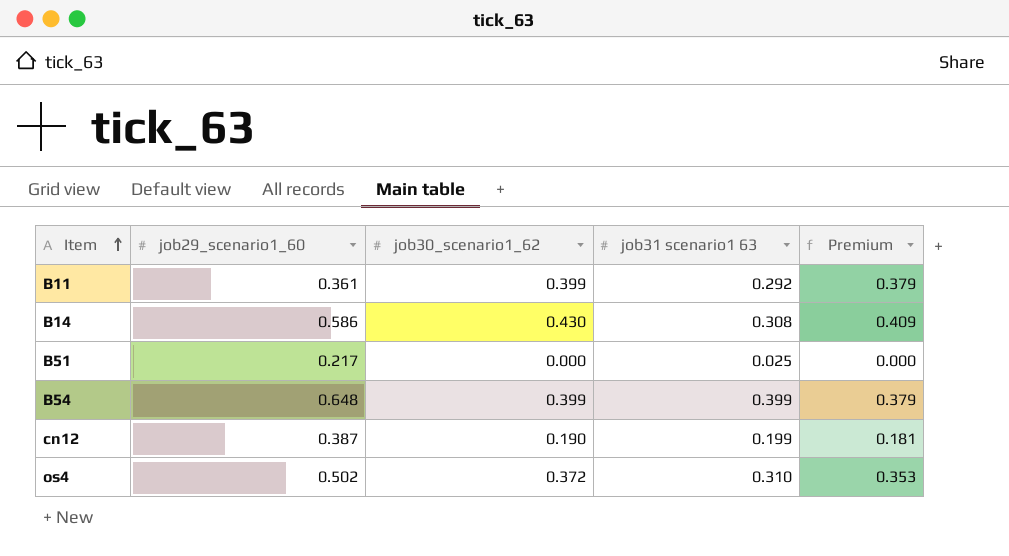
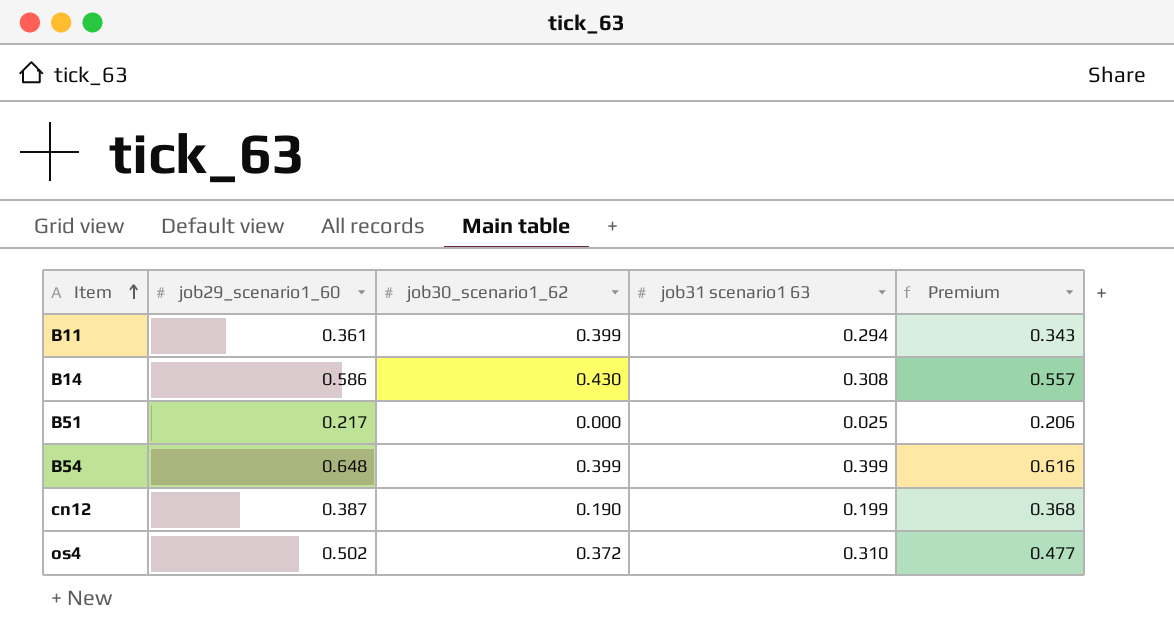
column Premium | formula: [job30_scenario1_62] * 0.95 -> [job29_scenario1_60] * 0.95
B11 | job31 scenario1 63: 0.292 -> 0.294

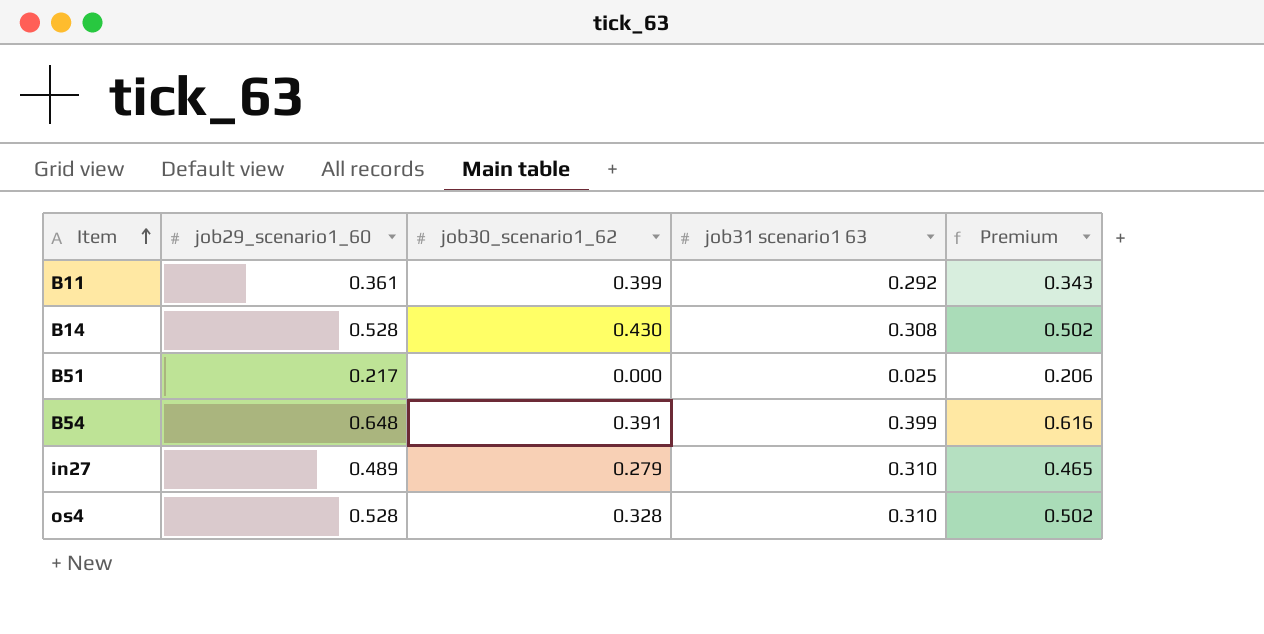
row cn12: 0.387 | 0.190 | 0.199 | 0.368 -> none
B11 | job31 scenario1 63: 0.294 -> 0.292
B14 | job29_scenario1_60: 0.586 -> 0.528
B14 | Premium: 0.557 -> 0.502
B54 | job30_scenario1_62: 0.399 -> 0.391
row in27: none -> 0.489 | 0.279 | 0.310 | 0.465
os4 | job29_scenario1_60: 0.502 -> 0.528
os4 | job30_scenario1_62: 0.372 -> 0.328
os4 | Premium: 0.477 -> 0.502

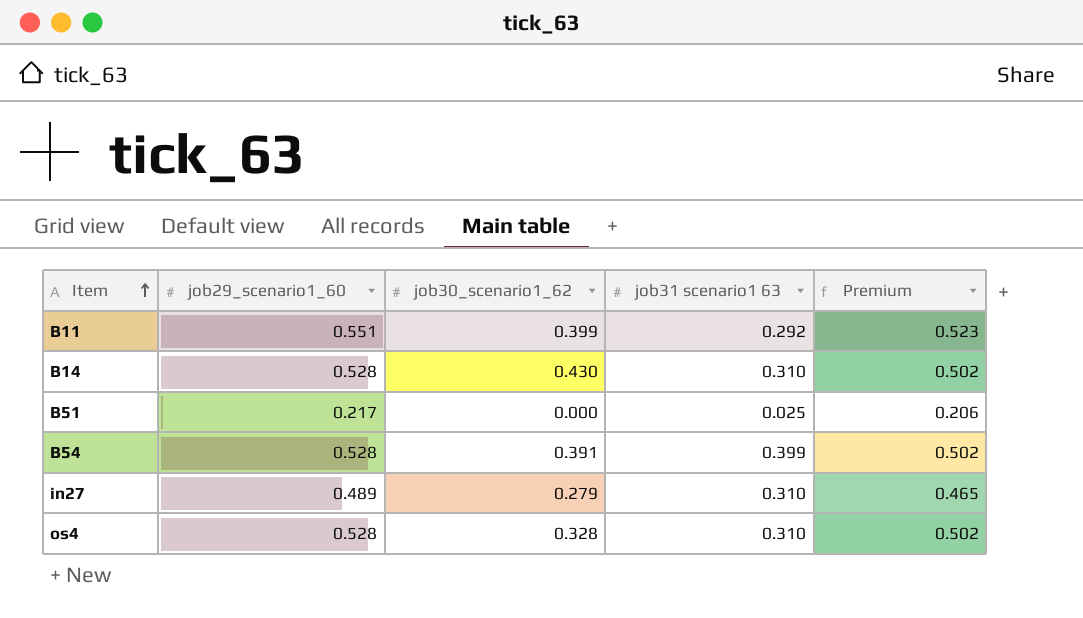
B11 | job29_scenario1_60: 0.361 -> 0.551
B11 | Premium: 0.343 -> 0.523
B14 | job31 scenario1 63: 0.308 -> 0.310
B54 | job29_scenario1_60: 0.648 -> 0.528
B54 | Premium: 0.616 -> 0.502

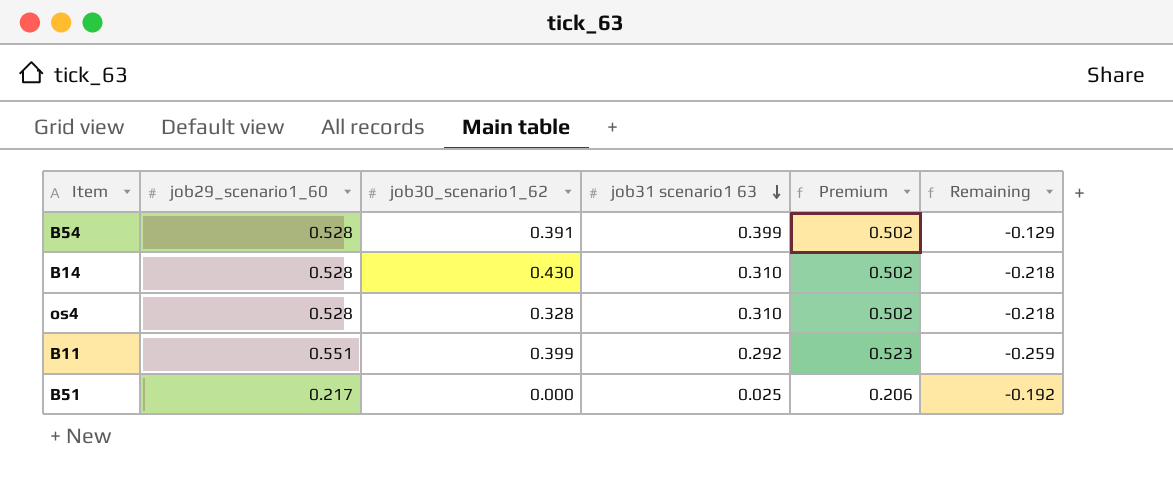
row order: Item ascending -> job31 scenario1 63 descending
column Remaining | formula: none -> [job31 scenario1 63] - [job29_scenario1_60]
row in27: 0.489 | 0.279 | 0.310 | 0.465 -> none

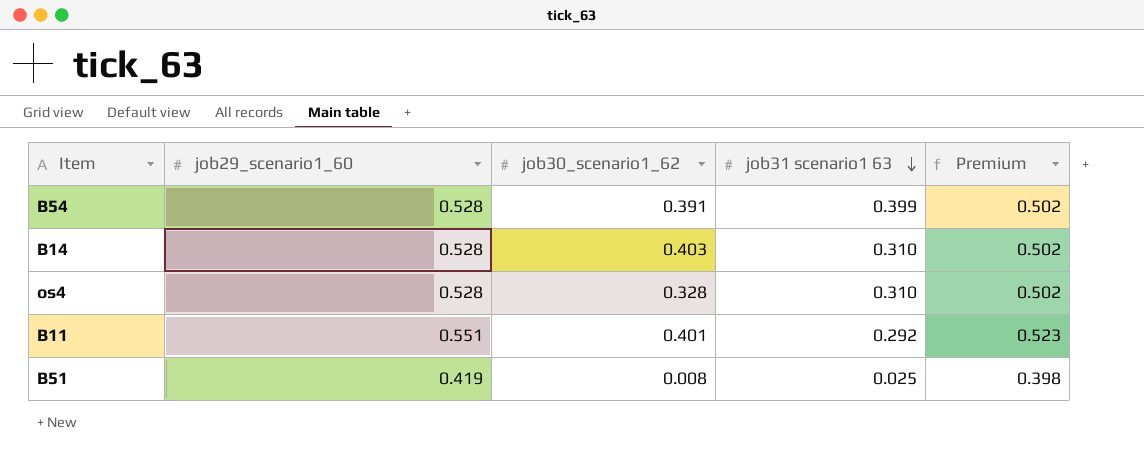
column Remaining | formula: [job31 scenario1 63] - [job29_scenario1_60] -> none
B14 | job30_scenario1_62: 0.430 -> 0.403
B11 | job30_scenario1_62: 0.399 -> 0.401
B51 | job29_scenario1_60: 0.217 -> 0.419
B51 | job30_scenario1_62: 0.000 -> 0.008
B51 | Premium: 0.206 -> 0.398

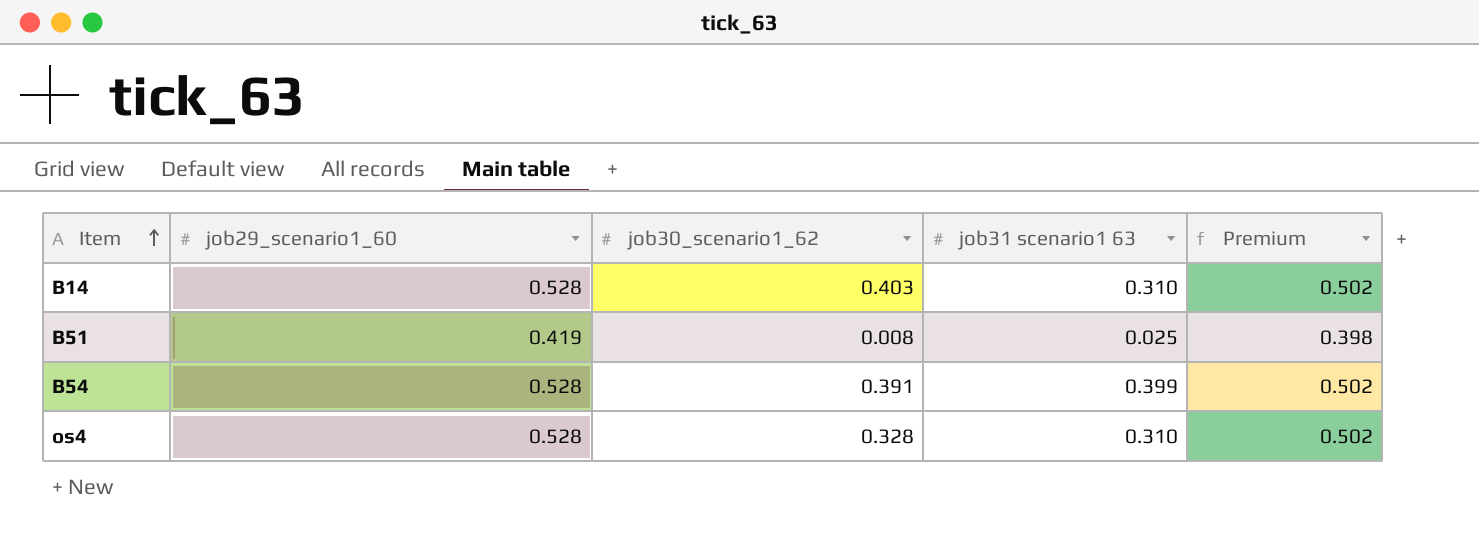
row order: job31 scenario1 63 descending -> Item ascending
row B11: 0.551 | 0.401 | 0.292 | 0.523 -> none

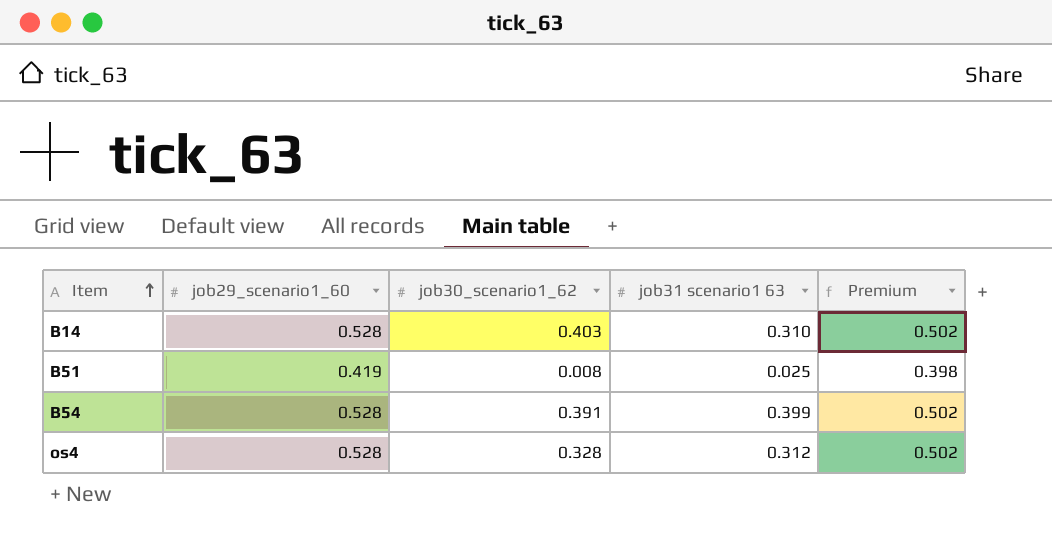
os4 | job31 scenario1 63: 0.310 -> 0.312

